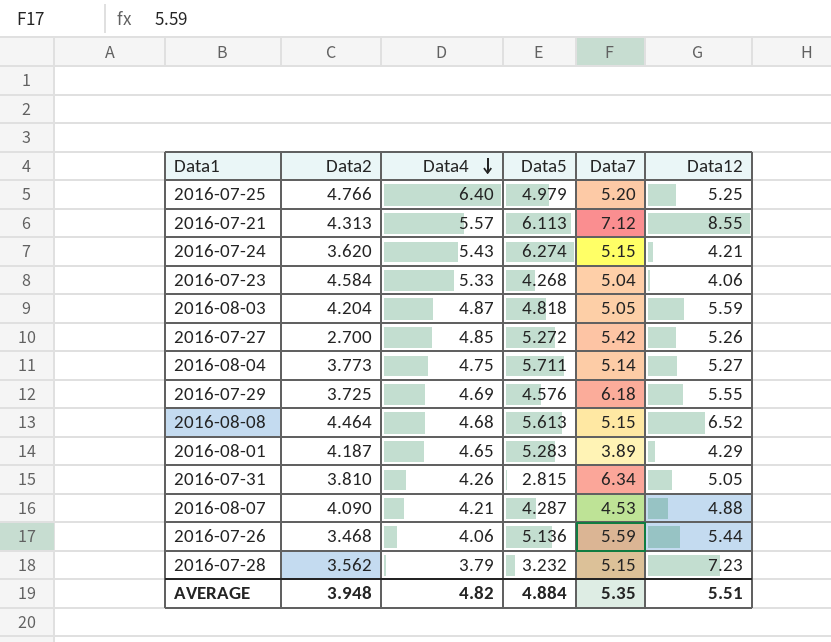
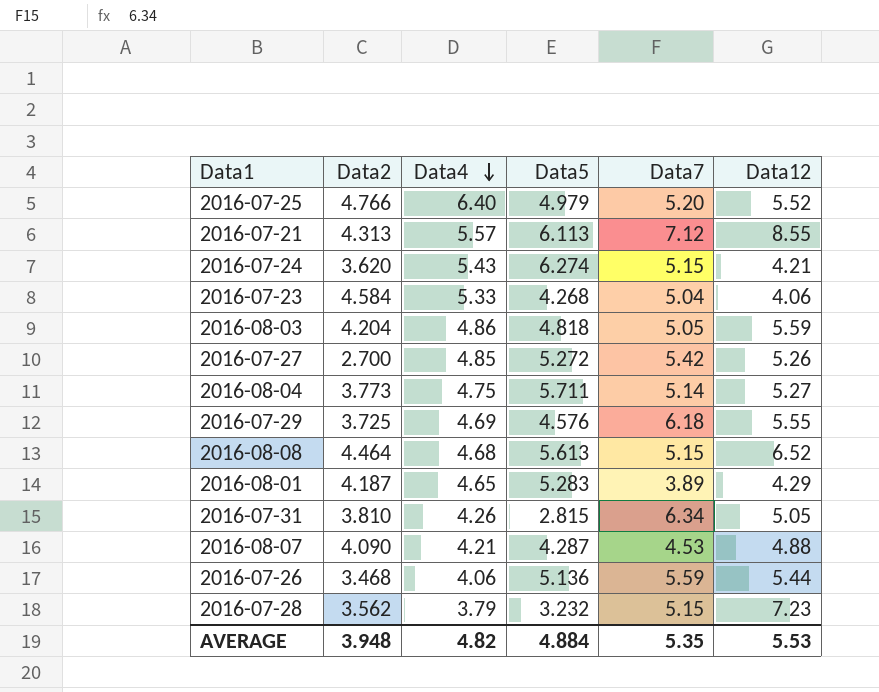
2016-07-25 | Data12: 5.25 -> 5.52
2016-08-03 | Data4: 4.87 -> 4.86
AVERAGE | Data12: 5.51 -> 5.53

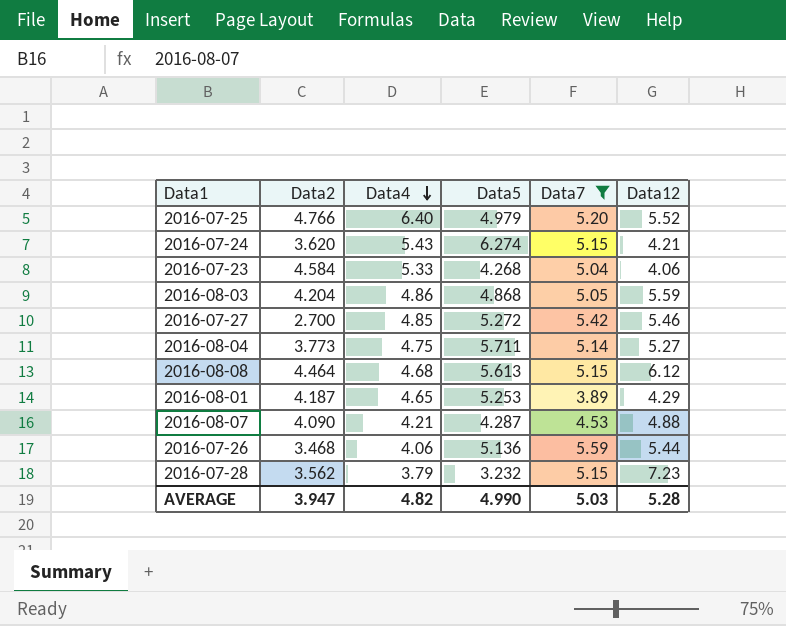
filter: none -> Data7 <= 5.59
2016-08-03 | Data5: 4.818 -> 4.868
2016-07-27 | Data12: 5.26 -> 5.46
2016-08-08 | Data12: 6.52 -> 6.12
2016-08-01 | Data5: 5.283 -> 5.253
AVERAGE | Data2: 3.948 -> 3.947
AVERAGE | Data5: 4.884 -> 4.990
AVERAGE | Data7: 5.35 -> 5.03
AVERAGE | Data12: 5.53 -> 5.28

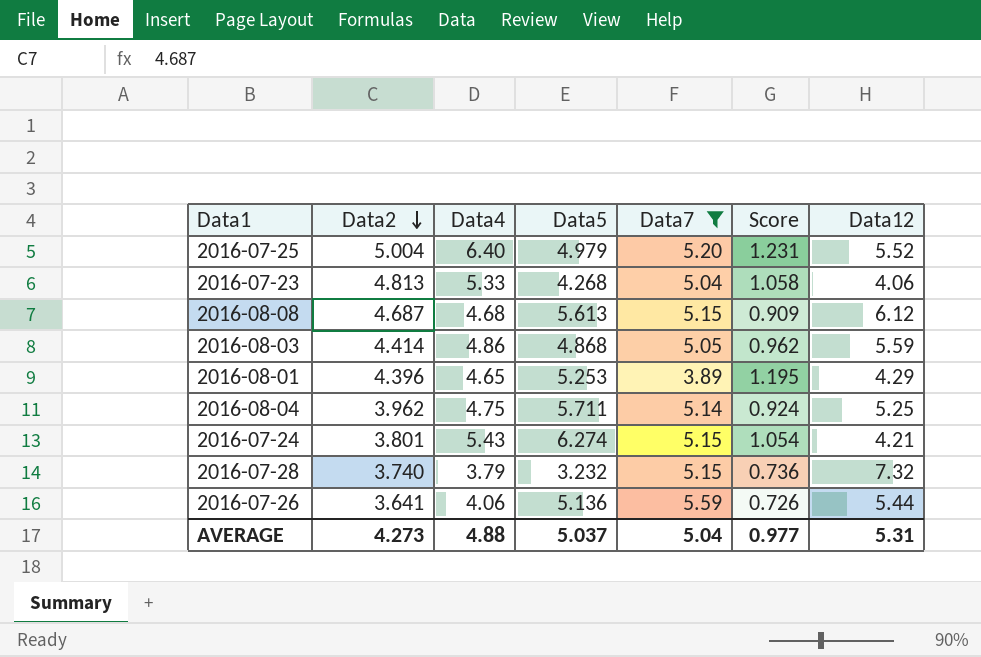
row order: Data4 descending -> Data2 descending
column Score | formula: none -> [Data4] / [Data7]
row 2016-07-27: 2.700 | 4.85 | 5.272 | 5.42 | 5.46 -> none
row 2016-08-07: 4.090 | 4.21 | 4.287 | 4.53 | 4.88 -> none
2016-07-25 | Data2: 4.766 -> 5.004
2016-07-23 | Data2: 4.584 -> 4.813
2016-08-08 | Data2: 4.464 -> 4.687
2016-08-03 | Data2: 4.204 -> 4.414
2016-08-01 | Data2: 4.187 -> 4.396
2016-08-04 | Data2: 3.773 -> 3.962
2016-08-04 | Data12: 5.27 -> 5.25
2016-07-24 | Data2: 3.620 -> 3.801
2016-07-28 | Data2: 3.562 -> 3.740
2016-07-28 | Data12: 7.23 -> 7.32
2016-07-26 | Data2: 3.468 -> 3.641
AVERAGE | Data2: 3.947 -> 4.273
AVERAGE | Data4: 4.82 -> 4.88
AVERAGE | Data5: 4.990 -> 5.037
AVERAGE | Data7: 5.03 -> 5.04
AVERAGE | Data12: 5.28 -> 5.31

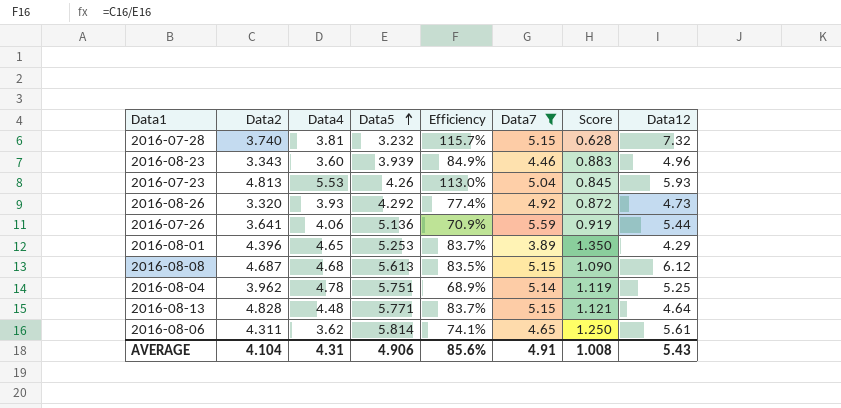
row order: Data2 descending -> Data5 ascending
column Efficiency | formula: none -> [Data2] / [Data5]
column Score | formula: [Data4] / [Data7] -> [Data5] / [Data7]
row 2016-07-25: 5.004 | 6.40 | 4.979 | 5.20 | 1.231 | 5.52 -> none
row 2016-08-03: 4.414 | 4.86 | 4.868 | 5.05 | 0.962 | 5.59 -> none
row 2016-07-24: 3.801 | 5.43 | 6.274 | 5.15 | 1.054 | 4.21 -> none
2016-07-28 | Data4: 3.79 -> 3.81
row 2016-08-23: none -> 3.343 | 3.60 | 3.939 | 84.9% | 4.46 | 0.883 | 4.96
2016-07-23 | Data4: 5.33 -> 5.53
2016-07-23 | Data5: 4.268 -> 4.26
2016-07-23 | Data12: 4.06 -> 5.93
row 2016-08-26: none -> 3.320 | 3.93 | 4.292 | 77.4% | 4.92 | 0.872 | 4.73
2016-08-04 | Data4: 4.75 -> 4.78
2016-08-04 | Data5: 5.711 -> 5.751
row 2016-08-13: none -> 4.828 | 4.48 | 5.771 | 83.7% | 5.15 | 1.121 | 4.64
row 2016-08-06: none -> 4.311 | 3.62 | 5.814 | 74.1% | 4.65 | 1.250 | 5.61
AVERAGE | Data2: 4.273 -> 4.104
AVERAGE | Data4: 4.88 -> 4.31
AVERAGE | Data5: 5.037 -> 4.906
AVERAGE | Data7: 5.04 -> 4.91
AVERAGE | Score: 0.977 -> 1.008
AVERAGE | Data12: 5.31 -> 5.43

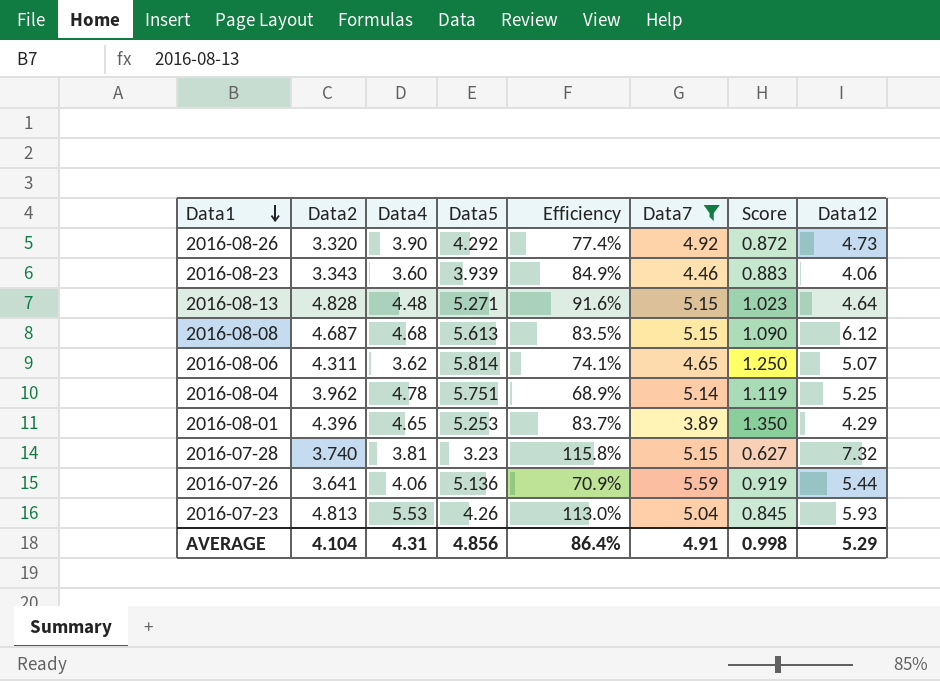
row order: Data5 ascending -> Data1 descending
2016-08-26 | Data4: 3.93 -> 3.90
2016-08-23 | Data12: 4.96 -> 4.06
2016-08-13 | Data5: 5.771 -> 5.271
2016-08-13 | Efficiency: 83.7% -> 91.6%
2016-08-13 | Score: 1.121 -> 1.023
2016-08-06 | Data12: 5.61 -> 5.07
2016-07-28 | Data5: 3.232 -> 3.23
2016-07-28 | Efficiency: 115.7% -> 115.8%
2016-07-28 | Score: 0.628 -> 0.627
AVERAGE | Data5: 4.906 -> 4.856
AVERAGE | Efficiency: 85.6% -> 86.4%
AVERAGE | Score: 1.008 -> 0.998
AVERAGE | Data12: 5.43 -> 5.29

